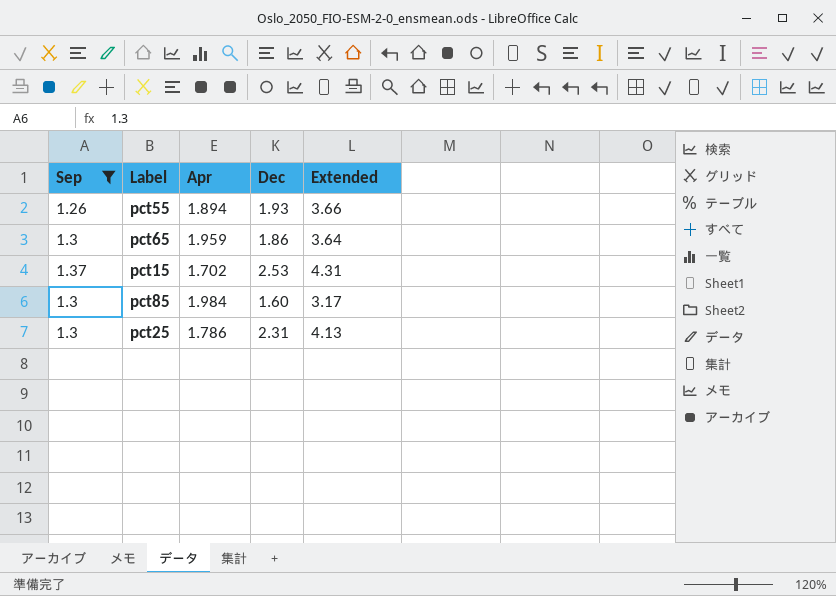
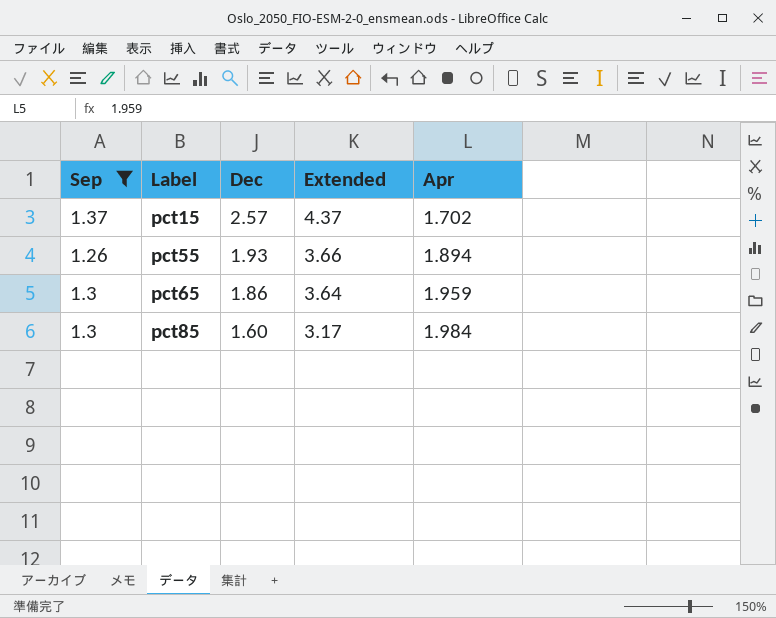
row order: none -> Label ascending
column Apr | position: 3 -> 5
row pct25: 1.3 | 1.786 | 2.31 | 4.13 -> none
pct15 | Dec: 2.53 -> 2.57
pct15 | Extended: 4.31 -> 4.37

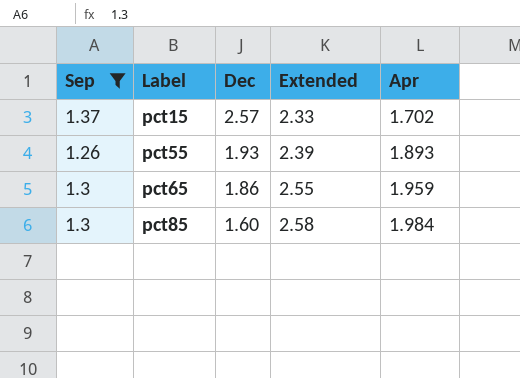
column Extended | formula: [Dec] * [Apr] -> [Sep] * [Apr]
pct55 | Apr: 1.894 -> 1.893

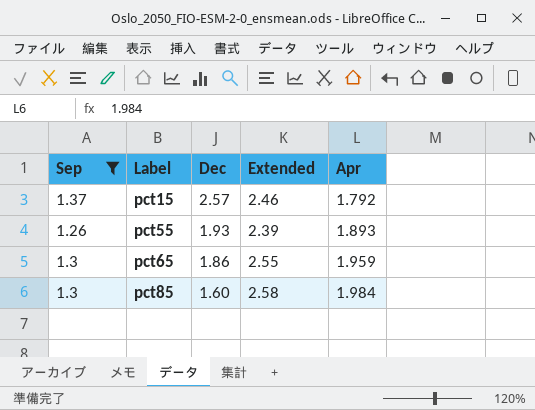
pct15 | Extended: 2.33 -> 2.46
pct15 | Apr: 1.702 -> 1.792

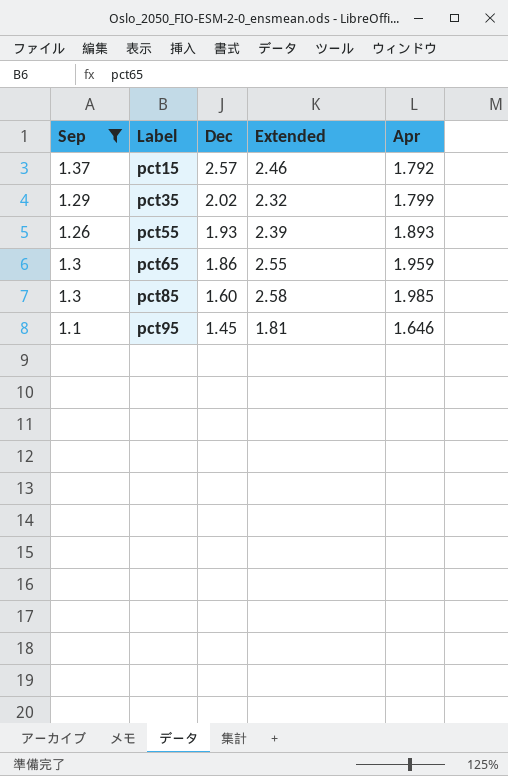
row pct35: none -> 1.29 | 2.02 | 2.32 | 1.799
pct85 | Apr: 1.984 -> 1.985
row pct95: none -> 1.1 | 1.45 | 1.81 | 1.646

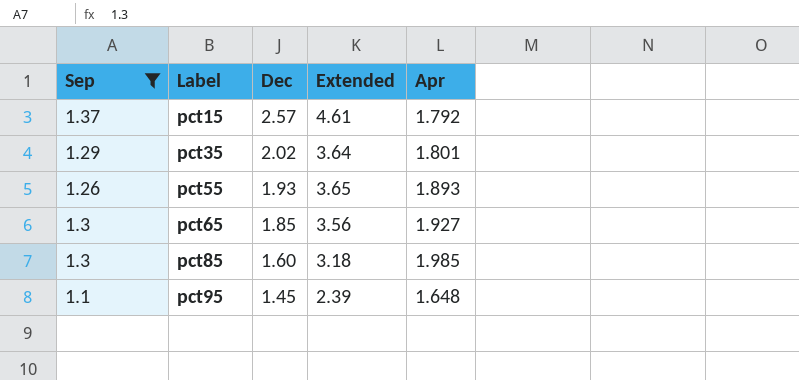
column Extended | formula: [Sep] * [Apr] -> [Dec] * [Apr]
pct35 | Apr: 1.799 -> 1.801
pct65 | Dec: 1.86 -> 1.85
pct65 | Apr: 1.959 -> 1.927
pct95 | Apr: 1.646 -> 1.648

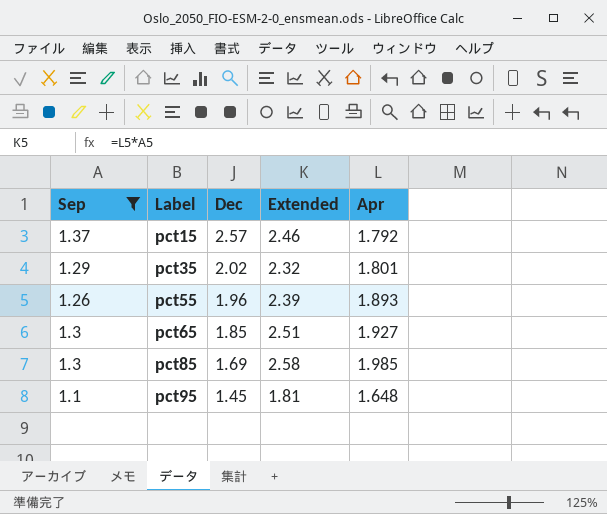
column Extended | formula: [Dec] * [Apr] -> [Sep] * [Apr]
pct55 | Dec: 1.93 -> 1.96
pct85 | Dec: 1.60 -> 1.69

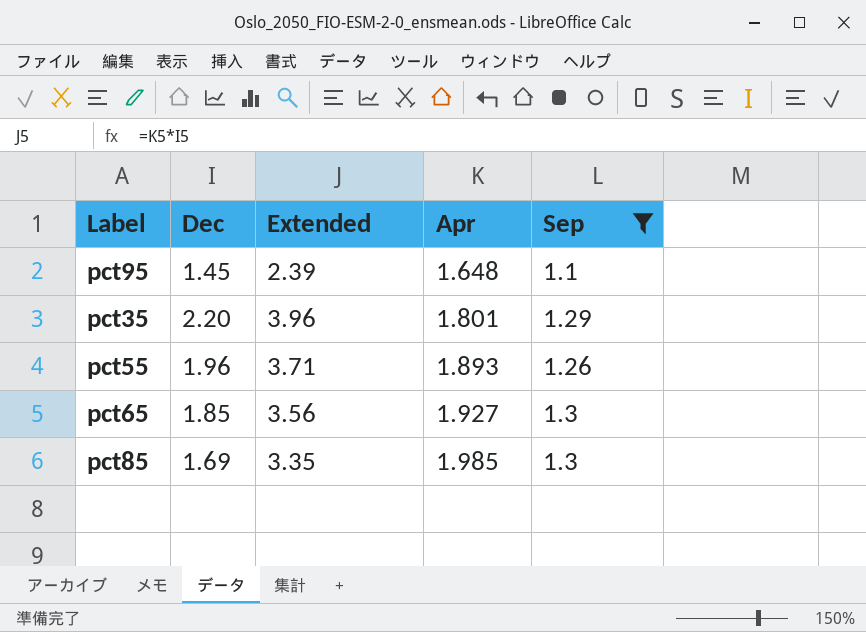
row order: Label ascending -> Apr ascending
column Extended | formula: [Sep] * [Apr] -> [Dec] * [Apr]
column Sep | position: 1 -> 5
row pct15: 1.37 | 2.57 | 2.46 | 1.792 -> none
pct35 | Dec: 2.02 -> 2.20

